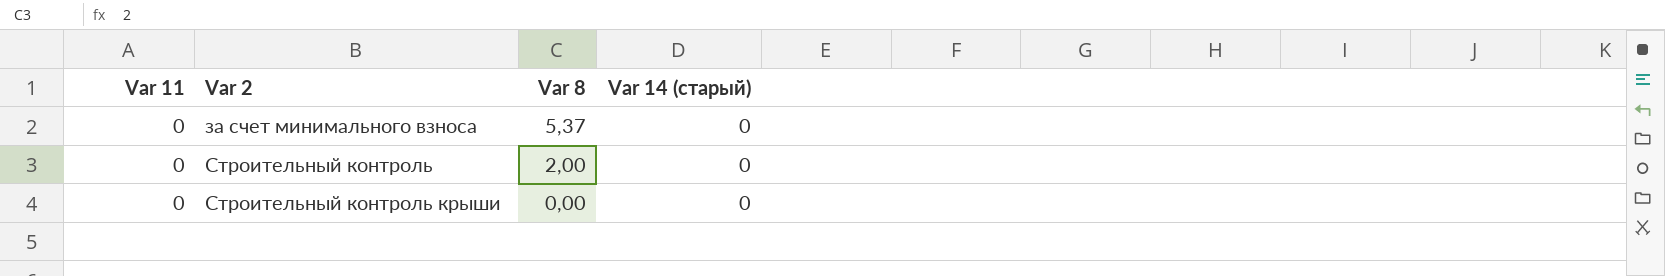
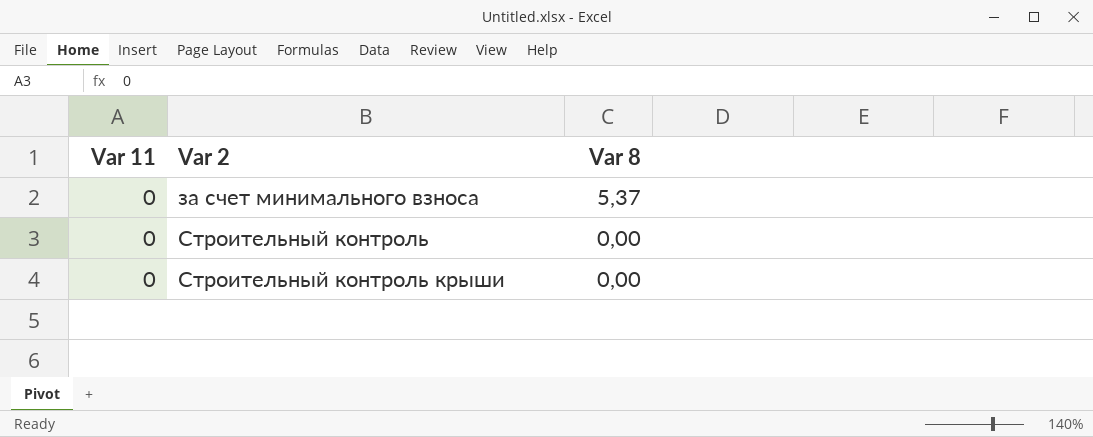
column Var 14 (старый) | position: 4 -> none
Строительный контроль | Var 8: 2,00 -> 0,00

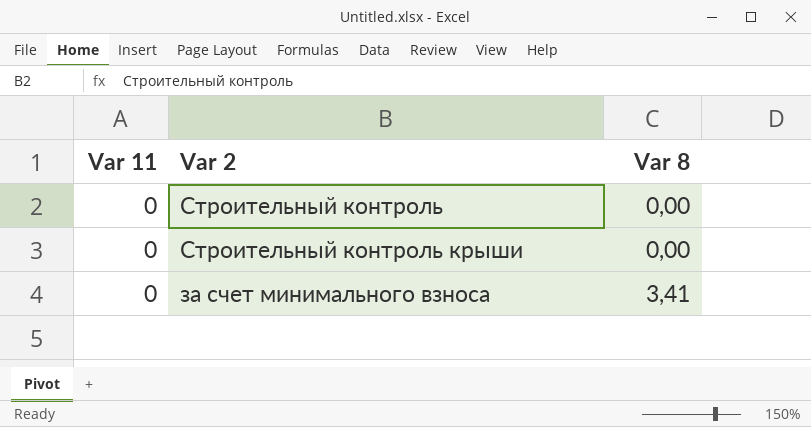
row order: Var 2 ascending -> Var 8 ascending
за счет минимального взноса | Var 8: 5,37 -> 3,41

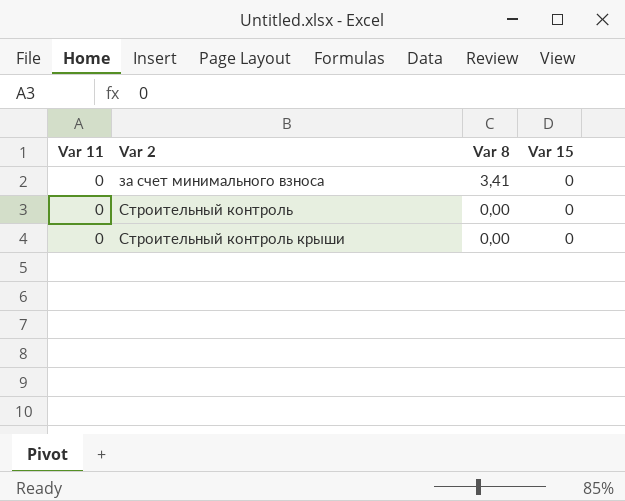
row order: Var 8 ascending -> Var 2 ascending
column Var 15 | position: none -> 4

